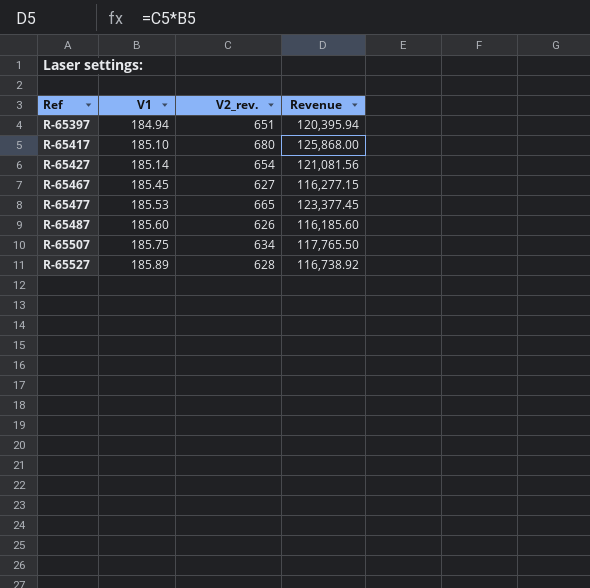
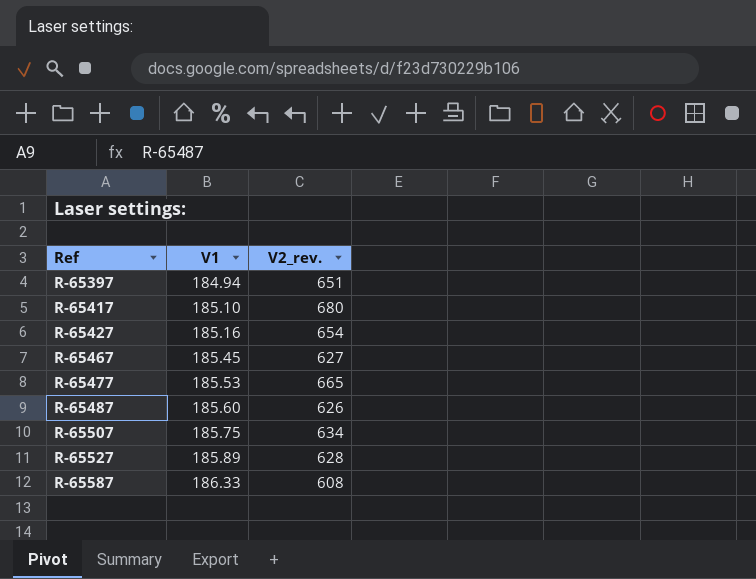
column Revenue | formula: [V1] * [V2_rev.] -> none
R-65427 | V1: 185.14 -> 185.16
row R-65587: none -> 186.33 | 608

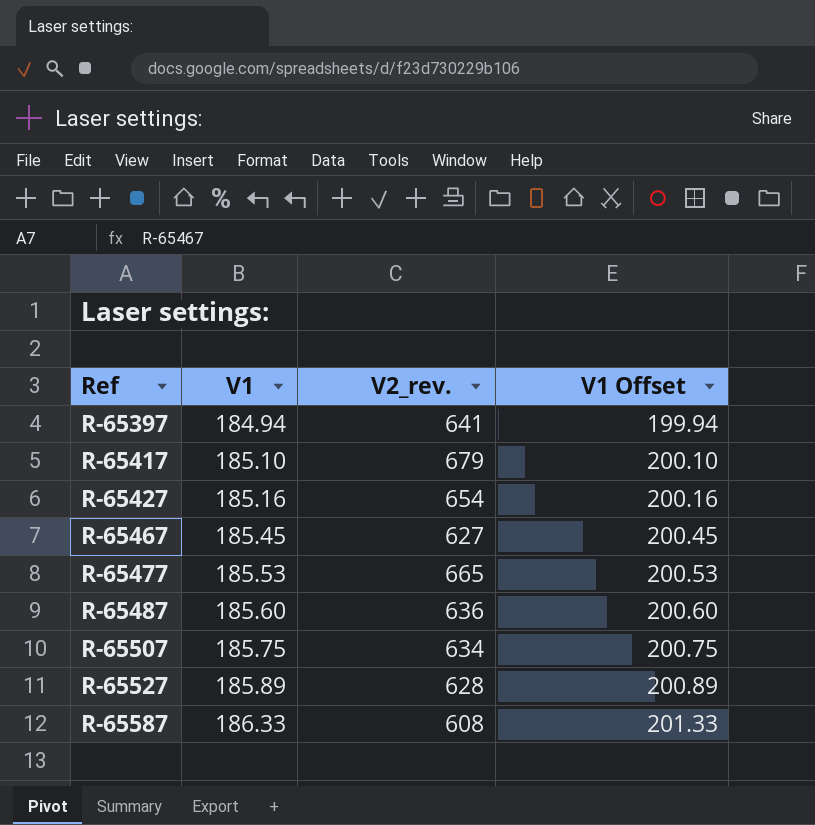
column V1 Offset | formula: none -> [V1] + 15
R-65397 | V2_rev.: 651 -> 641
R-65417 | V2_rev.: 680 -> 679
R-65487 | V2_rev.: 626 -> 636

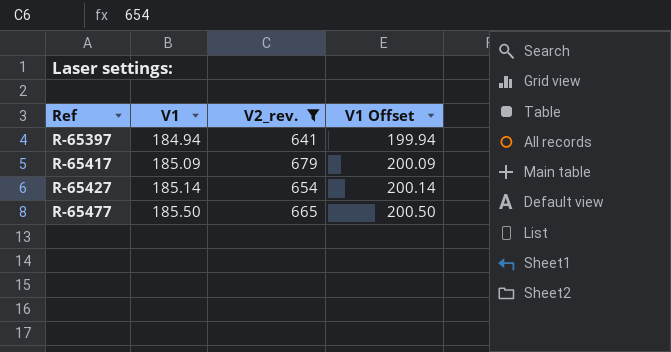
filter: none -> V2_rev. >= 641
R-65417 | V1: 185.10 -> 185.09
R-65417 | V1 Offset: 200.10 -> 200.09
R-65427 | V1: 185.16 -> 185.14
R-65427 | V1 Offset: 200.16 -> 200.14
R-65477 | V1: 185.53 -> 185.50
R-65477 | V1 Offset: 200.53 -> 200.50

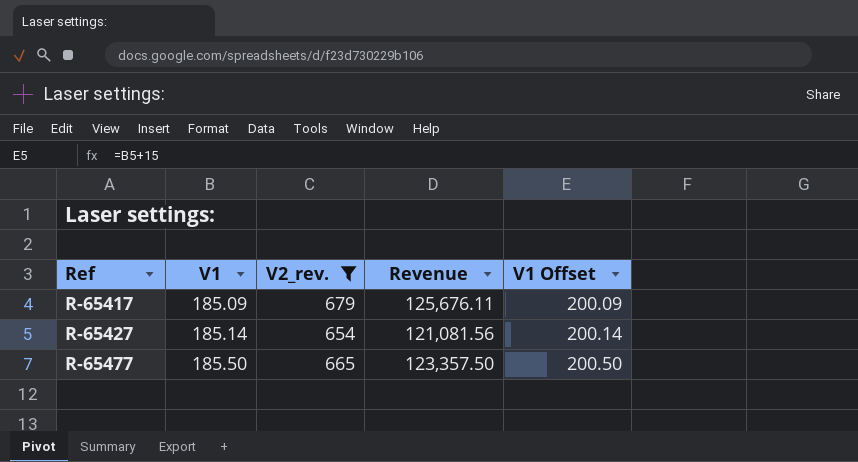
column Revenue | formula: none -> [V1] * [V2_rev.]
row R-65397: 184.94 | 641 | 199.94 -> none

